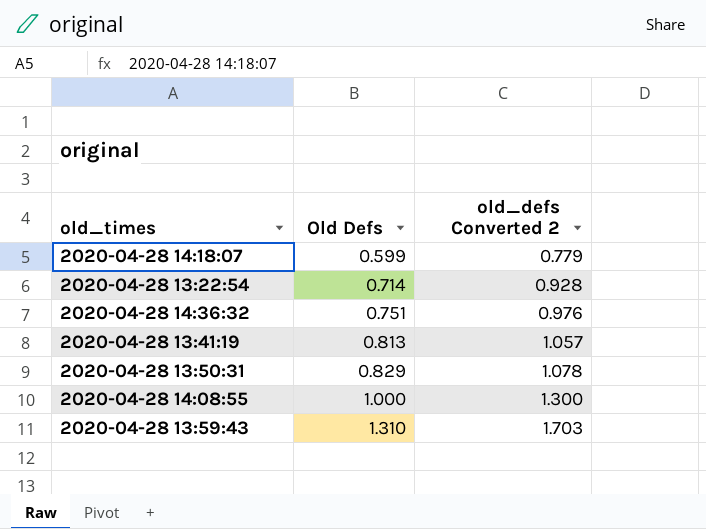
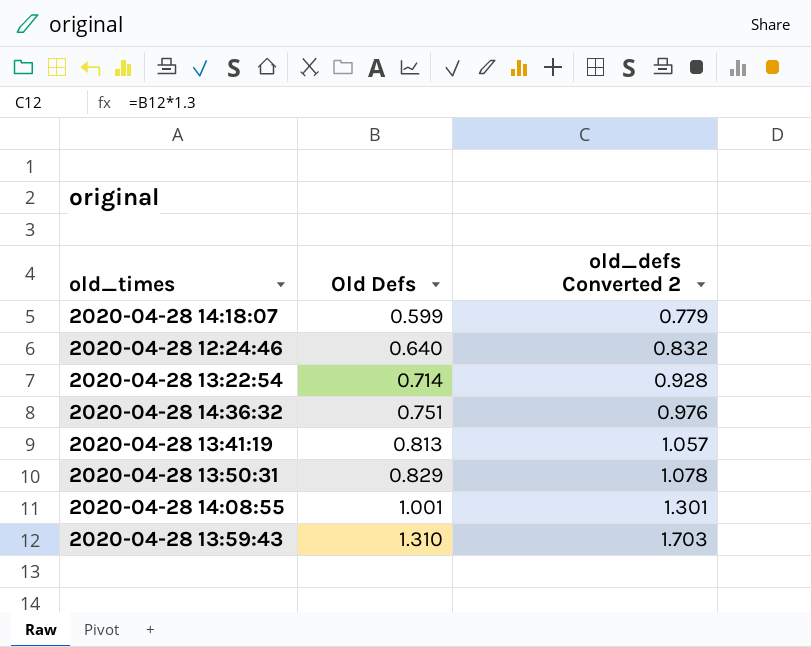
row 2020-04-28 12:24:46: none -> 0.640 | 0.832
2020-04-28 14:08:55 | Old Defs: 1.000 -> 1.001
2020-04-28 14:08:55 | old_defs Converted 2: 1.300 -> 1.301

